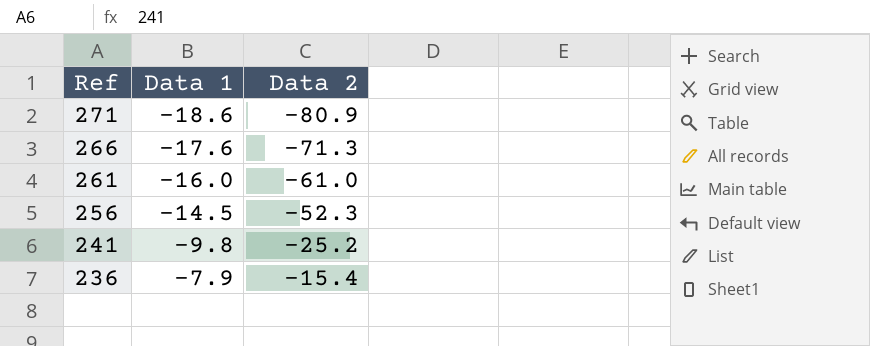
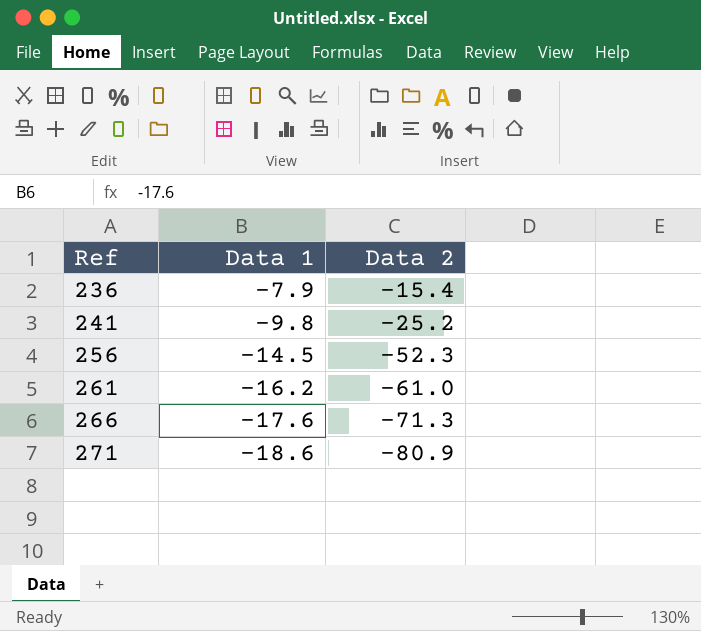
row order: Ref descending -> Ref ascending
261 | Data 1: -16.0 -> -16.2

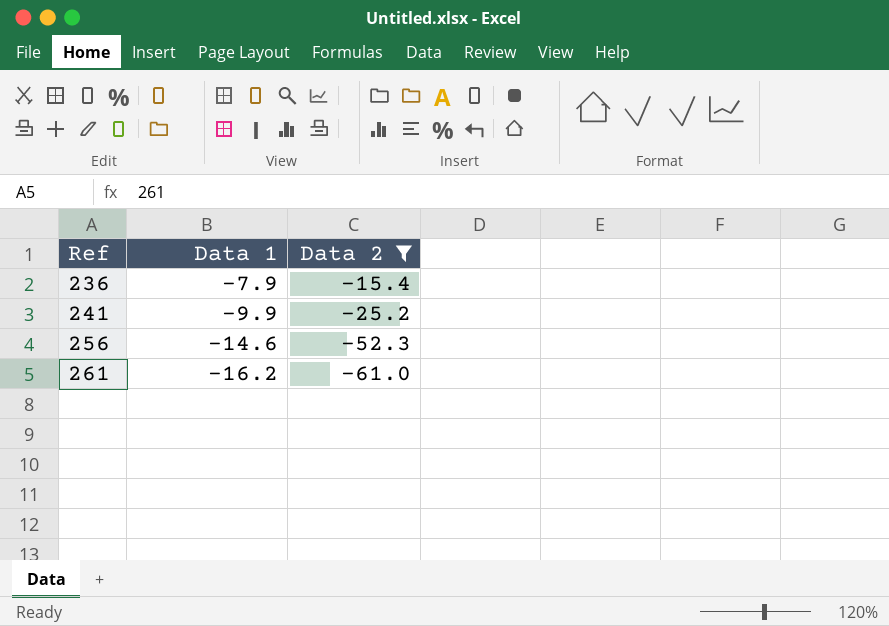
filter: none -> Data 2 >= -61.0
241 | Data 1: -9.8 -> -9.9
256 | Data 1: -14.5 -> -14.6

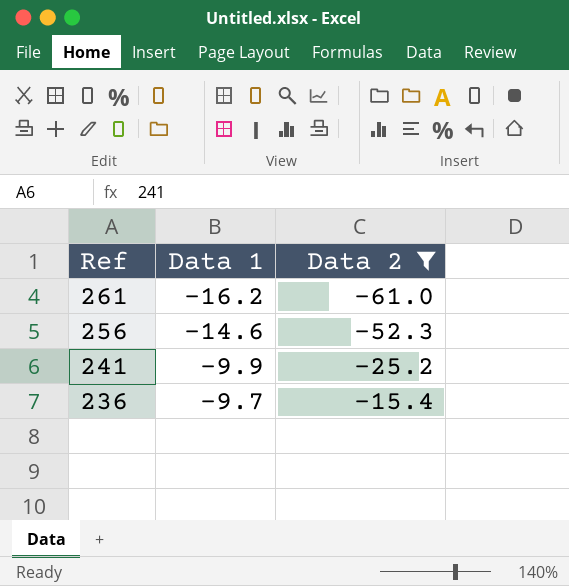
row order: Ref ascending -> Ref descending
236 | Data 1: -7.9 -> -9.7

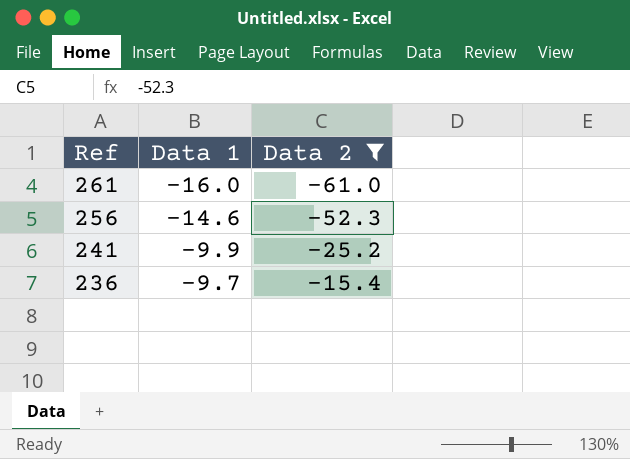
261 | Data 1: -16.2 -> -16.0

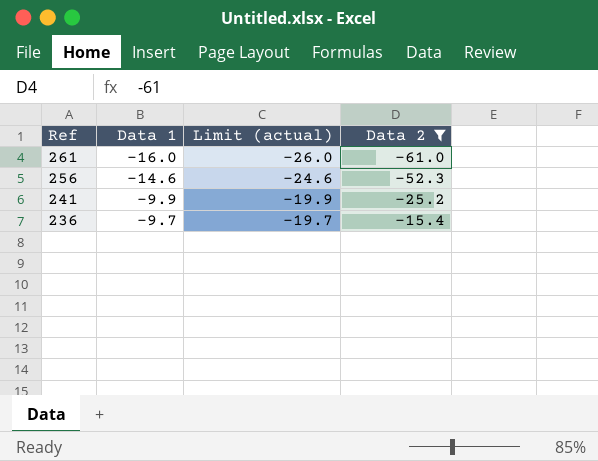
column Limit (actual) | formula: none -> [Data 1] - 10

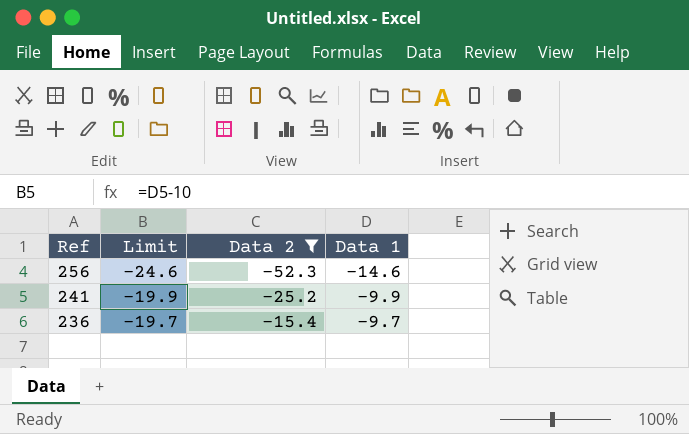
column name: Limit (actual) -> Limit
column Data 1 | position: 2 -> 4
row 261: -16.0 | -26.0 | -61.0 -> none

